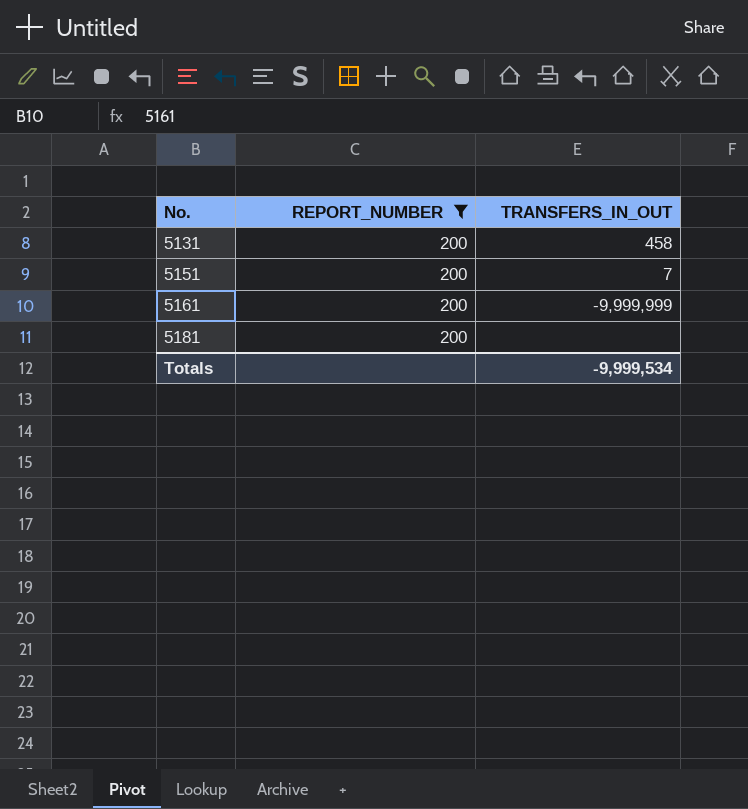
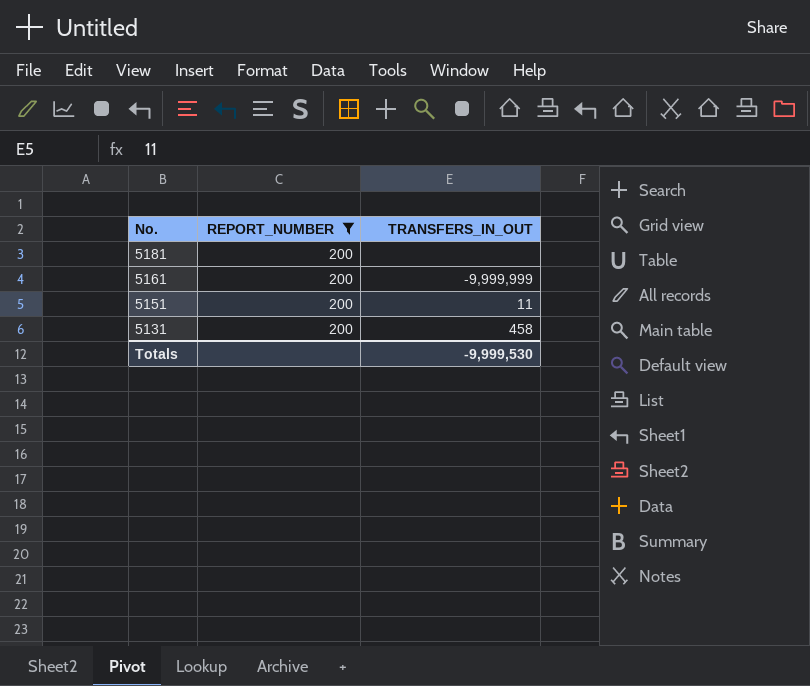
row order: No. ascending -> No. descending
5151 | TRANSFERS_IN_OUT: 7 -> 11
Totals | TRANSFERS_IN_OUT: -9,999,534 -> -9,999,530

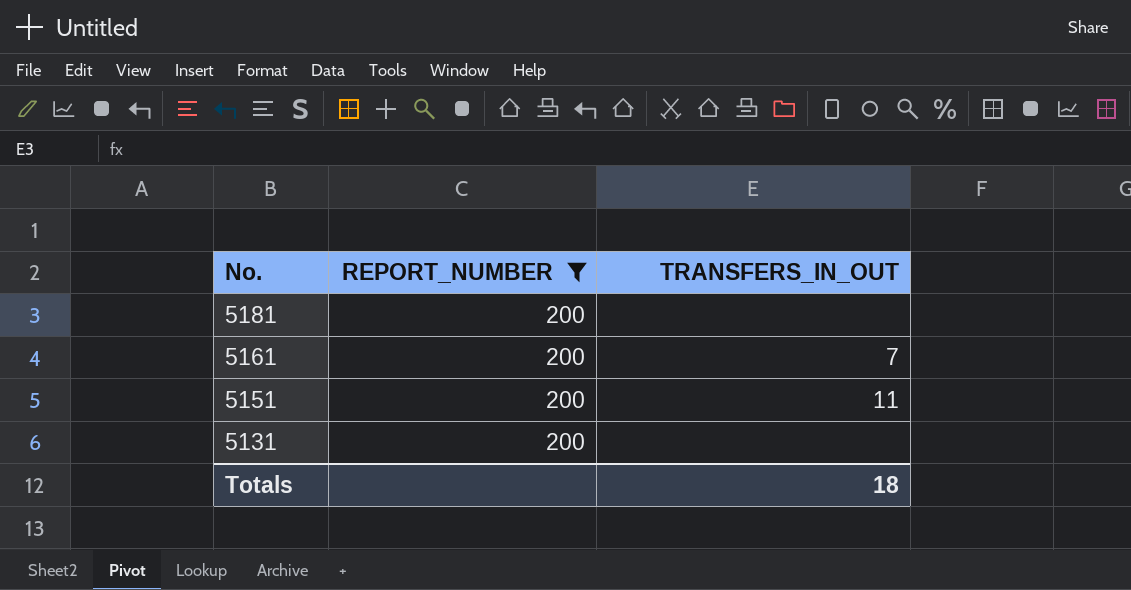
5161 | TRANSFERS_IN_OUT: -9,999,999 -> 7
5131 | TRANSFERS_IN_OUT: 458 -> none
Totals | TRANSFERS_IN_OUT: -9,999,530 -> 18

